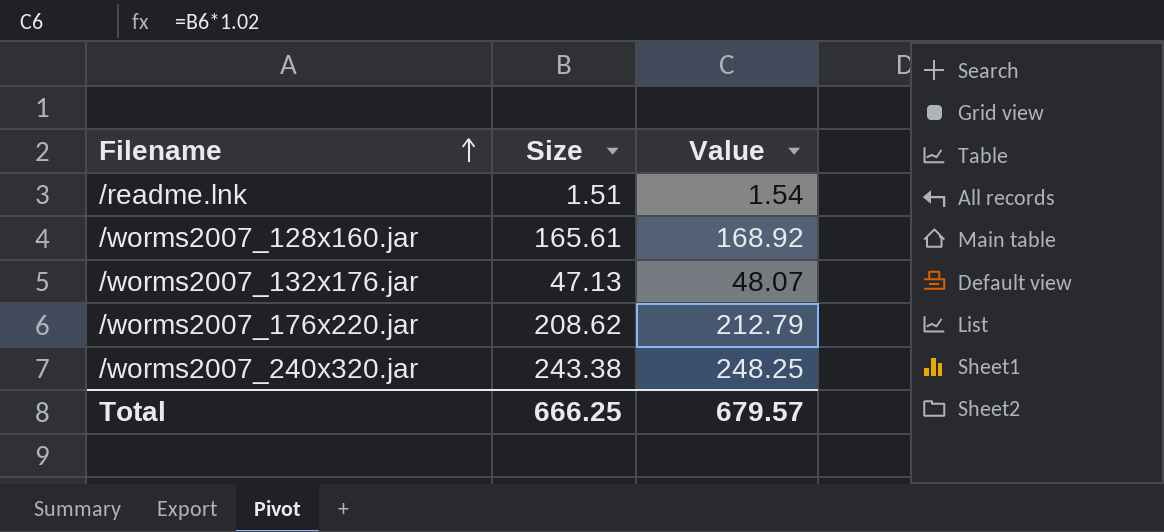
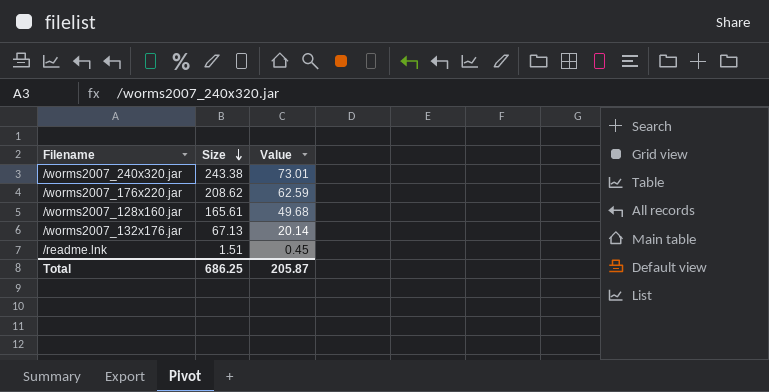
row order: Filename ascending -> Size descending
column Value | formula: [Size] * 1.02 -> [Size] * 0.3
/worms2007_132x176.jar | Size: 47.13 -> 67.13
Total | Size: 666.25 -> 686.25
Total | Value: 679.57 -> 205.87

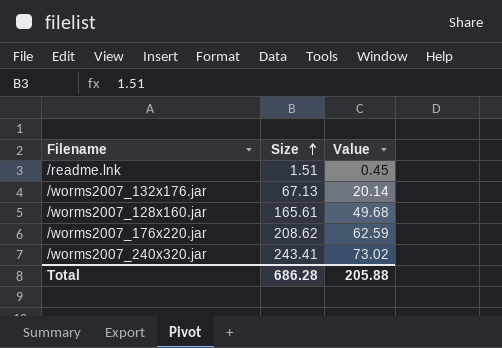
row order: Size descending -> Size ascending
/worms2007_240x320.jar | Size: 243.38 -> 243.41
/worms2007_240x320.jar | Value: 73.01 -> 73.02
Total | Size: 686.25 -> 686.28
Total | Value: 205.87 -> 205.88

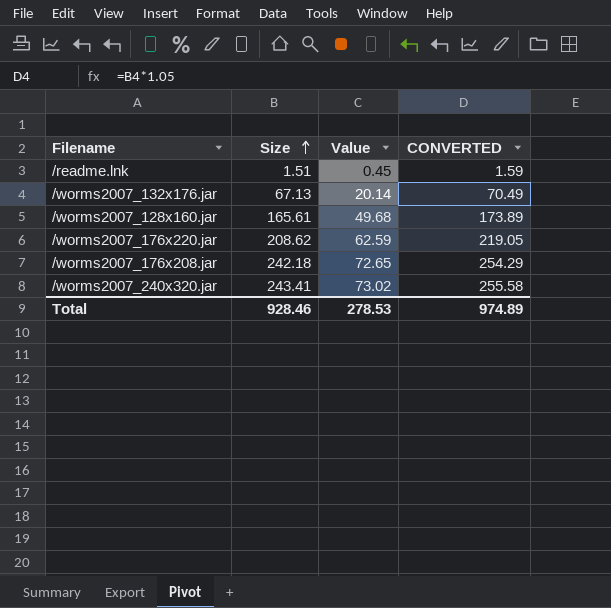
column CONVERTED | formula: none -> [Size] * 1.05
row /worms2007_176x208.jar: none -> 242.18 | 72.65 | 254.29
Total | Size: 686.28 -> 928.46
Total | Value: 205.88 -> 278.53

